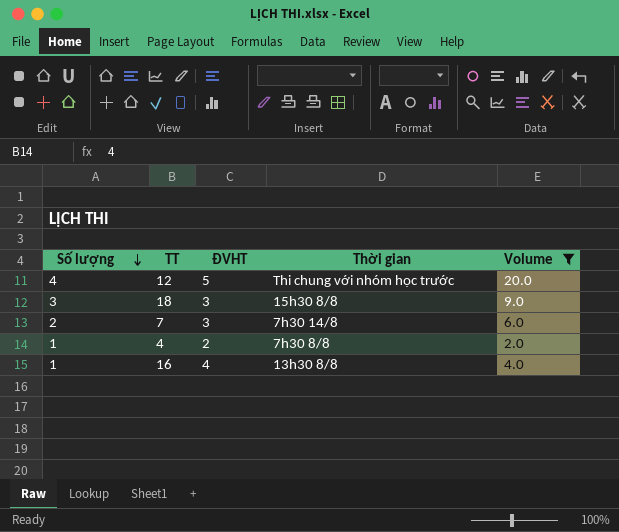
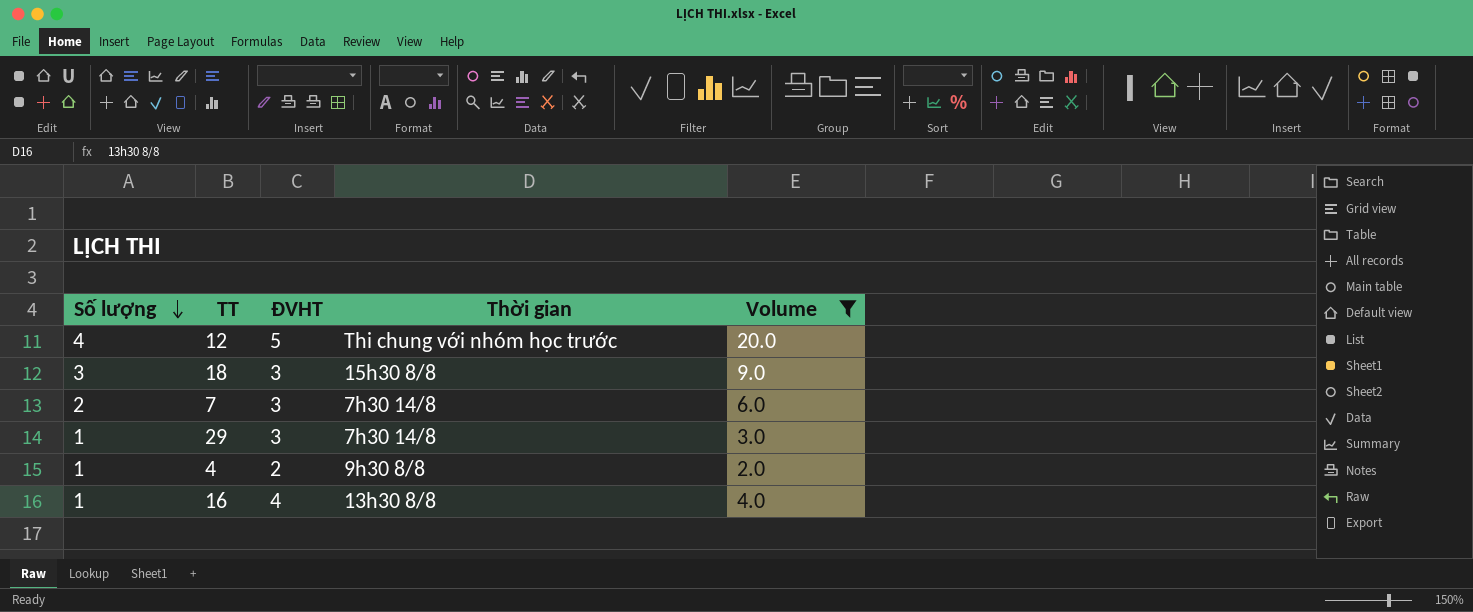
row 29: none -> 1 | 3 | 7h30 14/8 | 3.0
4 | Thời gian: 7h30 8/8 -> 9h30 8/8

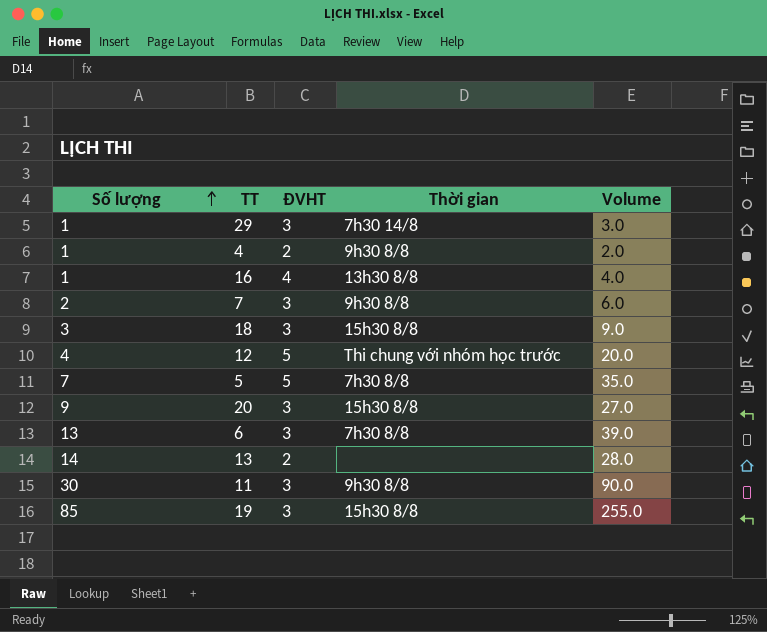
filter: Volume <= 20.0 -> none
row order: Số lượng descending -> Số lượng ascending
7 | Thời gian: 7h30 14/8 -> 9h30 8/8

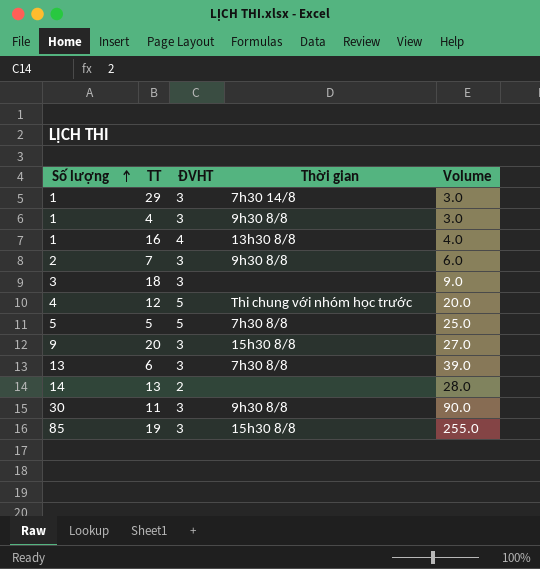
4 | ĐVHT: 2 -> 3
4 | Volume: 2.0 -> 3.0
18 | Thời gian: 15h30 8/8 -> none
5 | Số lượng: 7 -> 5
5 | Volume: 35.0 -> 25.0

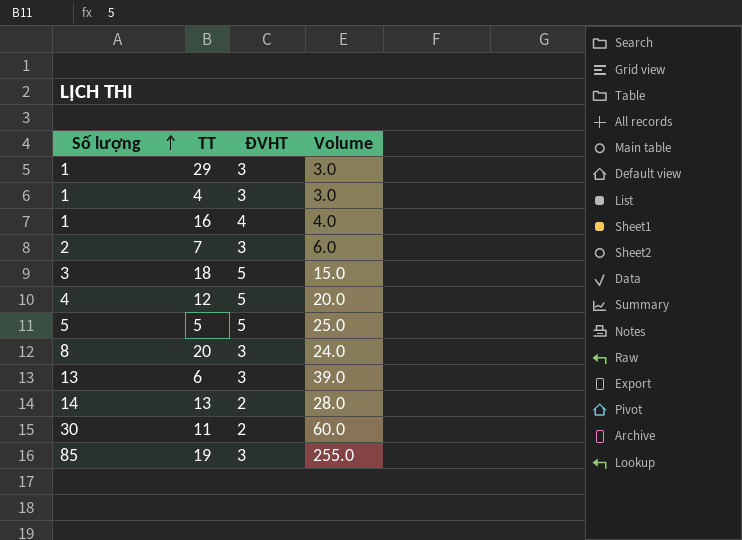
column Thời gian | position: 4 -> none
18 | ĐVHT: 3 -> 5
18 | Volume: 9.0 -> 15.0
20 | Số lượng: 9 -> 8
20 | Volume: 27.0 -> 24.0
11 | ĐVHT: 3 -> 2
11 | Volume: 90.0 -> 60.0

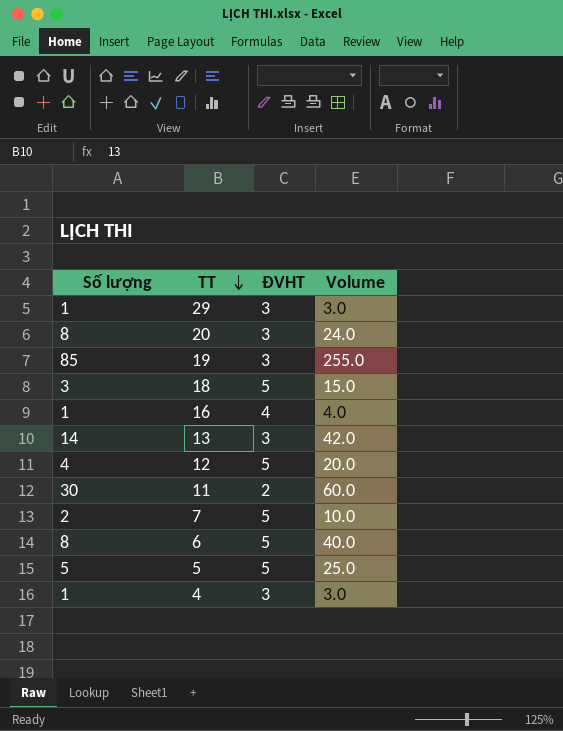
row order: Số lượng ascending -> TT descending
13 | ĐVHT: 2 -> 3
13 | Volume: 28.0 -> 42.0
7 | ĐVHT: 3 -> 5
7 | Volume: 6.0 -> 10.0
6 | Số lượng: 13 -> 8
6 | ĐVHT: 3 -> 5
6 | Volume: 39.0 -> 40.0

